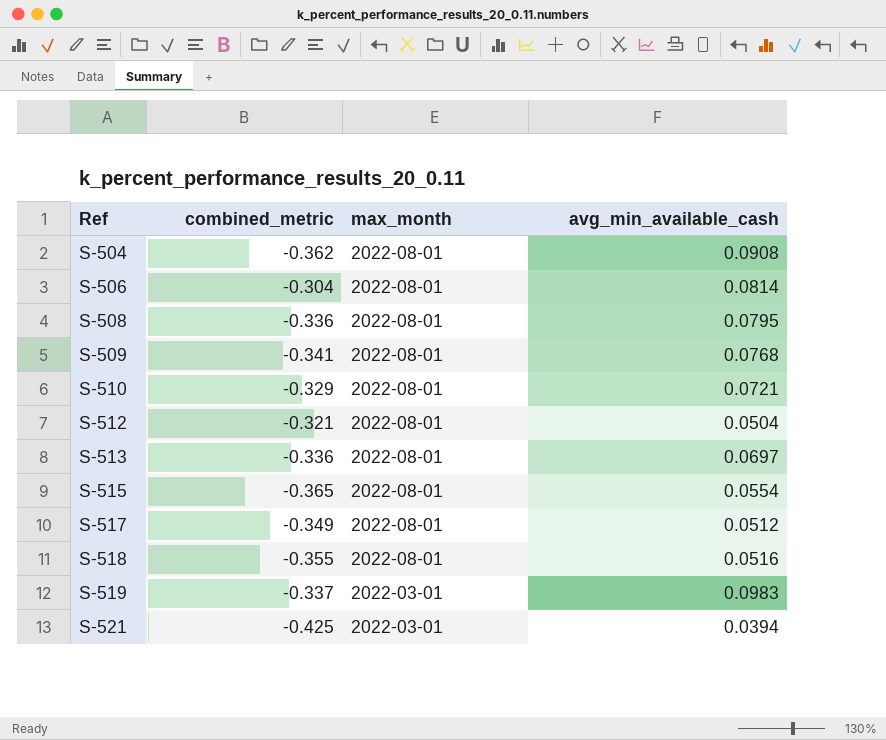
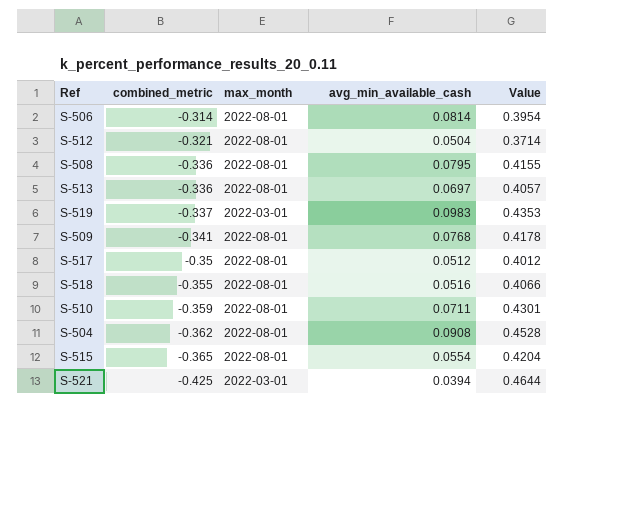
row order: Ref ascending -> combined_metric descending
column Value | formula: none -> [avg_min_available_cash] - [combined_metric]
S-506 | combined_metric: -0.304 -> -0.314
S-517 | combined_metric: -0.349 -> -0.35
S-510 | combined_metric: -0.329 -> -0.359
S-510 | avg_min_available_cash: 0.0721 -> 0.0711

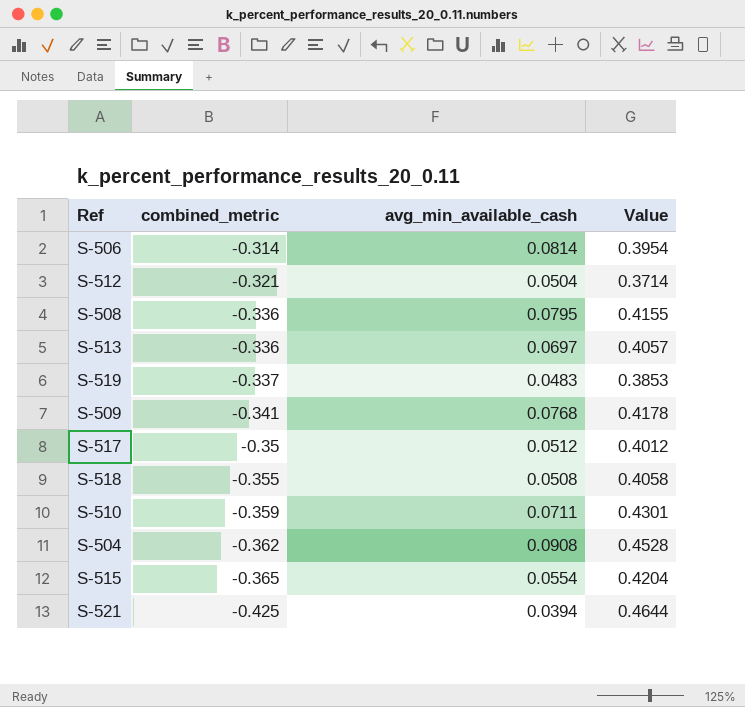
column max_month | position: 3 -> none
S-519 | avg_min_available_cash: 0.0983 -> 0.0483
S-519 | Value: 0.4353 -> 0.3853
S-518 | avg_min_available_cash: 0.0516 -> 0.0508
S-518 | Value: 0.4066 -> 0.4058

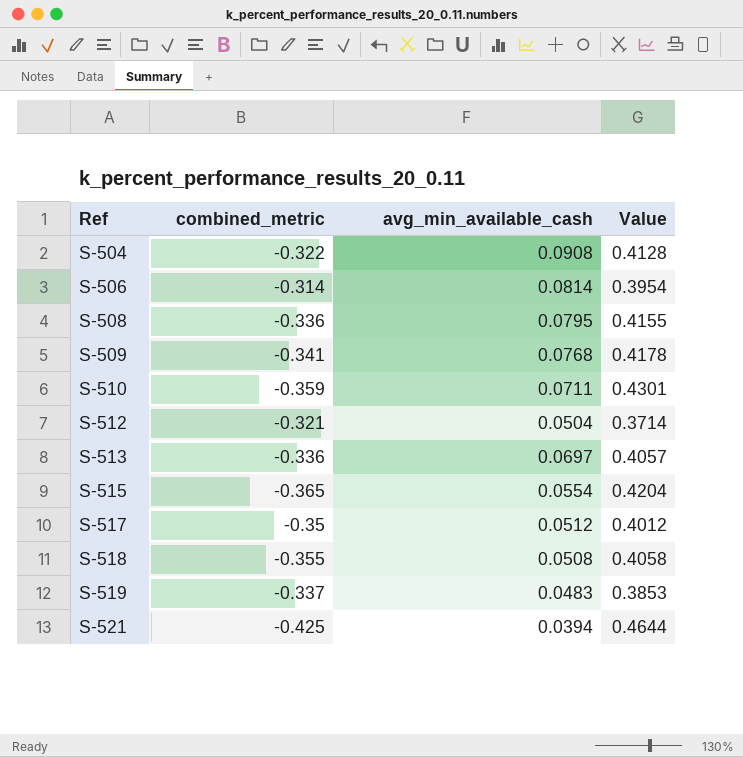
row order: combined_metric descending -> Ref ascending
S-504 | combined_metric: -0.362 -> -0.322
S-504 | Value: 0.4528 -> 0.4128

